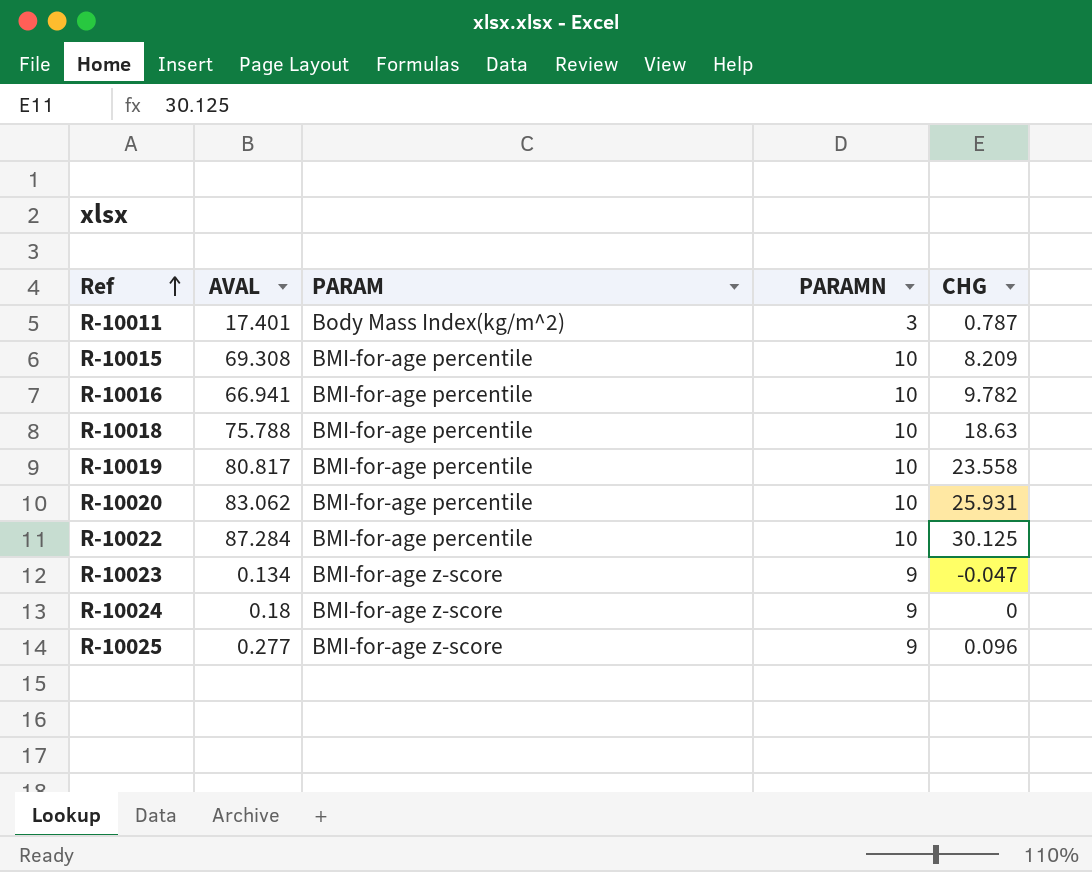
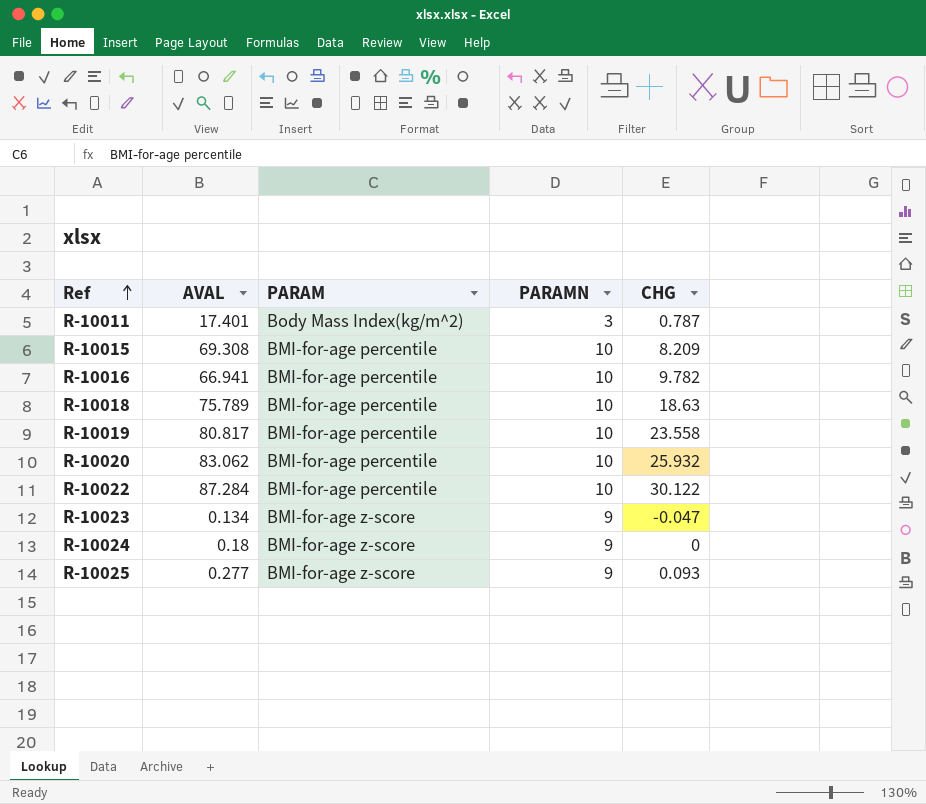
R-10018 | AVAL: 75.788 -> 75.789
R-10020 | CHG: 25.931 -> 25.932
R-10022 | CHG: 30.125 -> 30.122
R-10025 | CHG: 0.096 -> 0.093

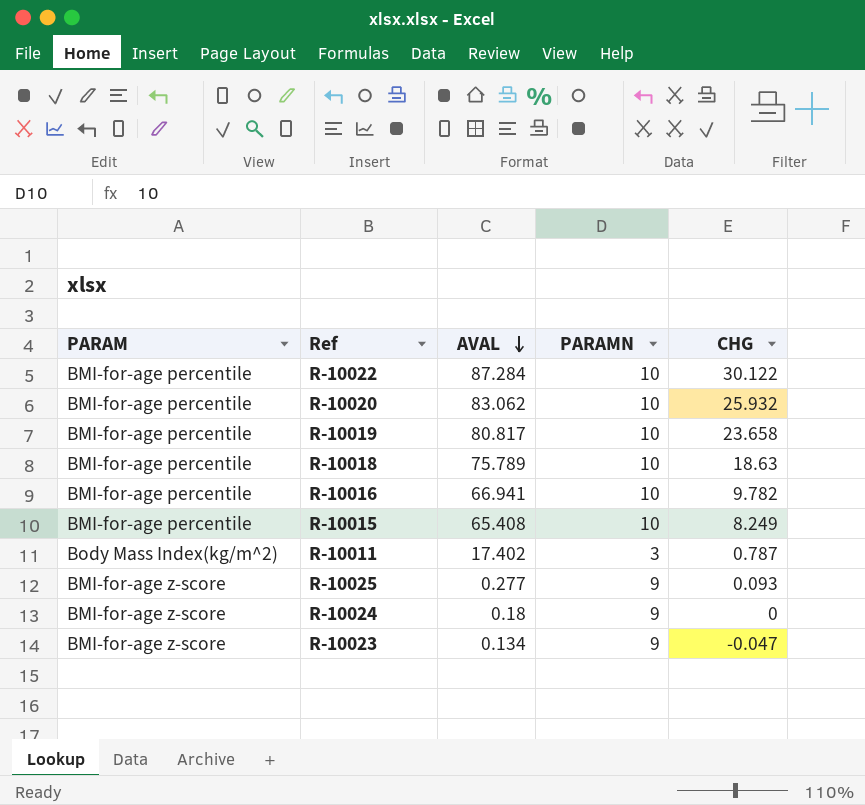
row order: Ref ascending -> AVAL descending
column PARAM | position: 3 -> 1
R-10019 | CHG: 23.558 -> 23.658
R-10015 | AVAL: 69.308 -> 65.408
R-10015 | CHG: 8.209 -> 8.249
R-10011 | AVAL: 17.401 -> 17.402

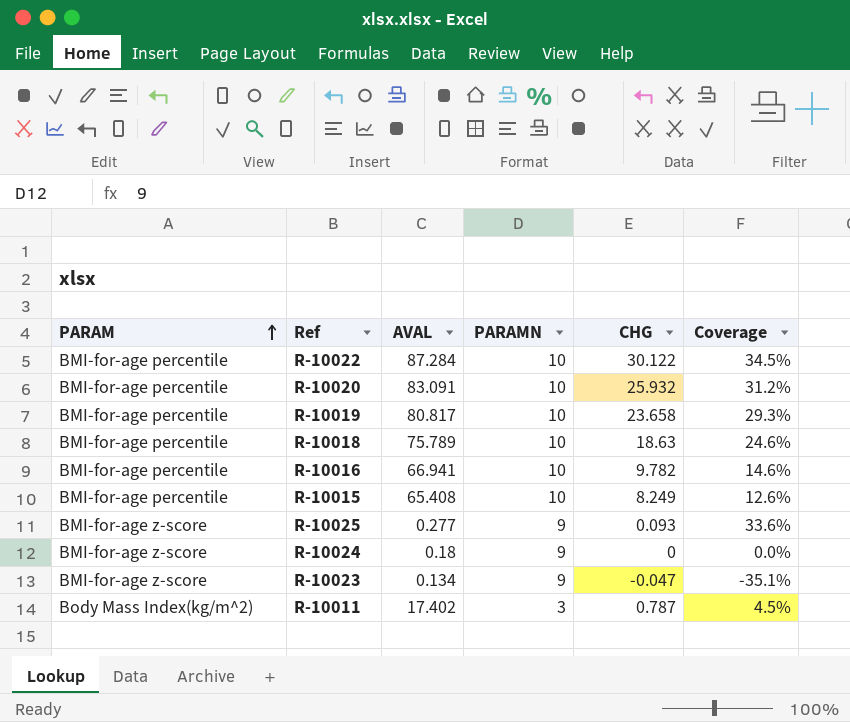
row order: AVAL descending -> PARAM ascending
column Coverage | formula: none -> [CHG] / [AVAL]
R-10020 | AVAL: 83.062 -> 83.091

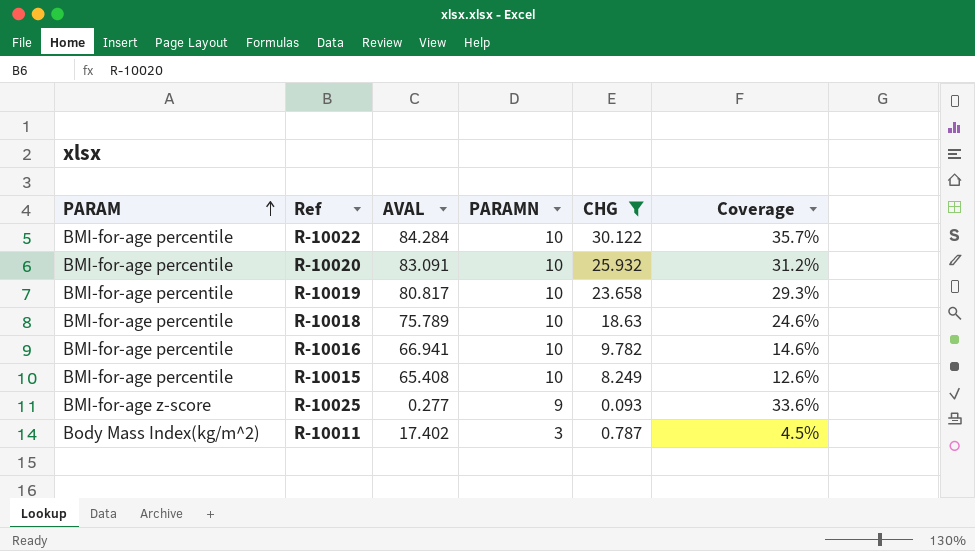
filter: none -> CHG >= 0.093
R-10022 | AVAL: 87.284 -> 84.284
R-10022 | Coverage: 34.5% -> 35.7%

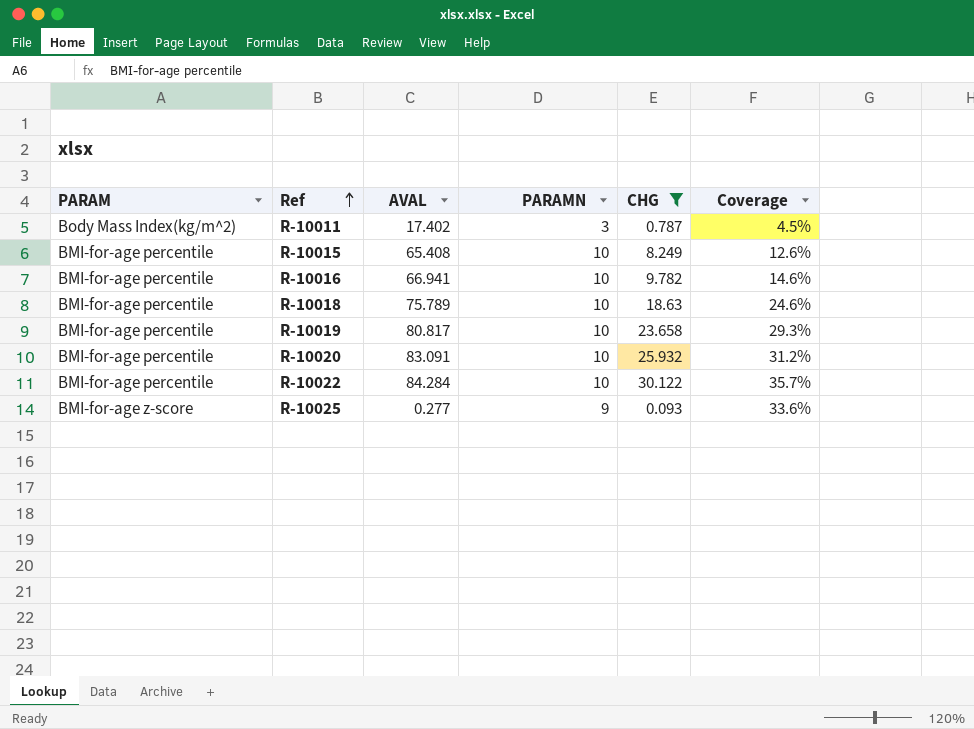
row order: PARAM ascending -> Ref ascending

